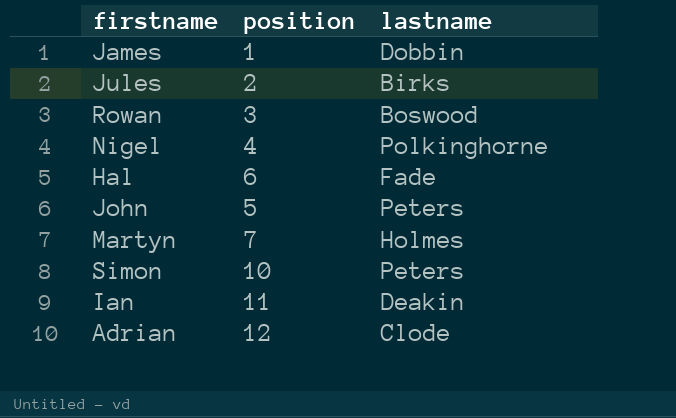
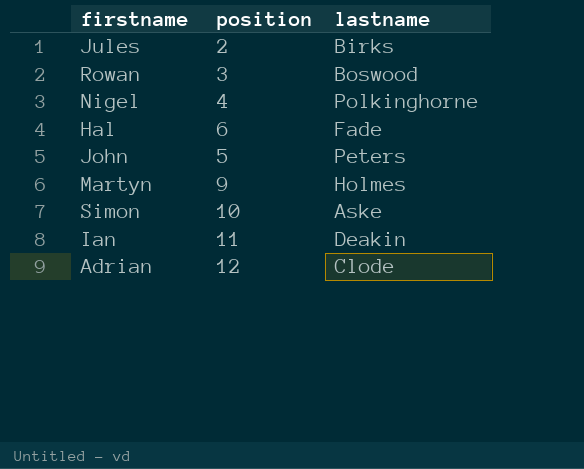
row James: 1 | Dobbin -> none
Martyn | position: 7 -> 9
Simon | lastname: Peters -> Aske

